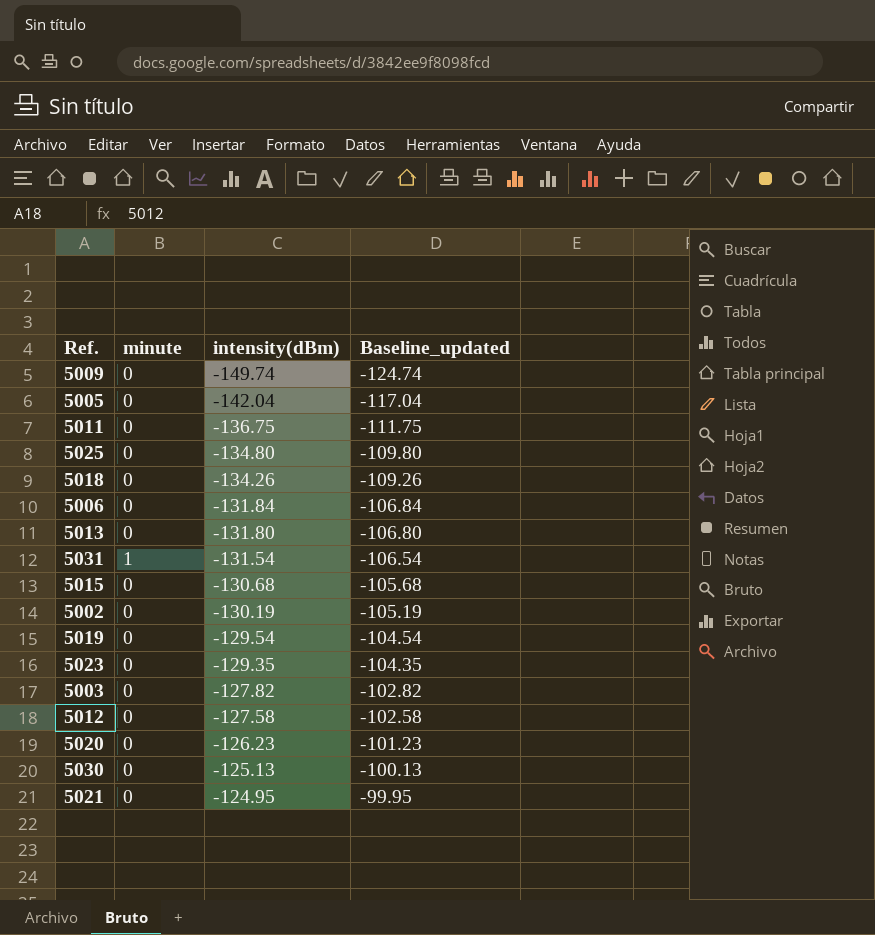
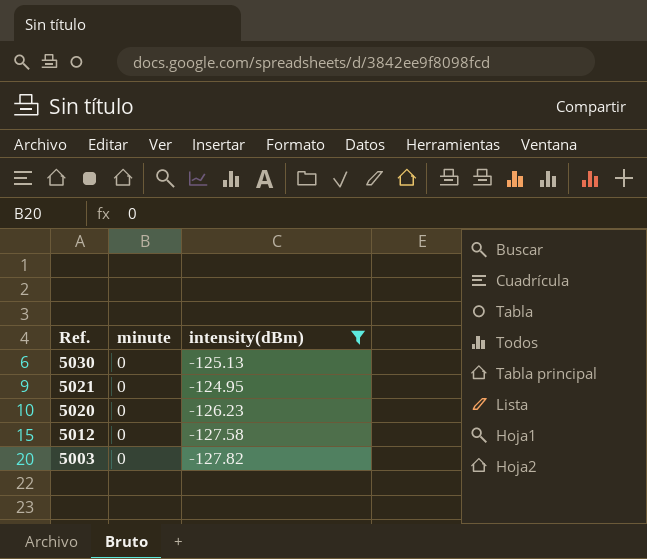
filter: none -> intensity(dBm) >= -127.82
row order: intensity(dBm) ascending -> Ref. descending
column Baseline_updated | formula: [intensity(dBm)] + 25 -> none

